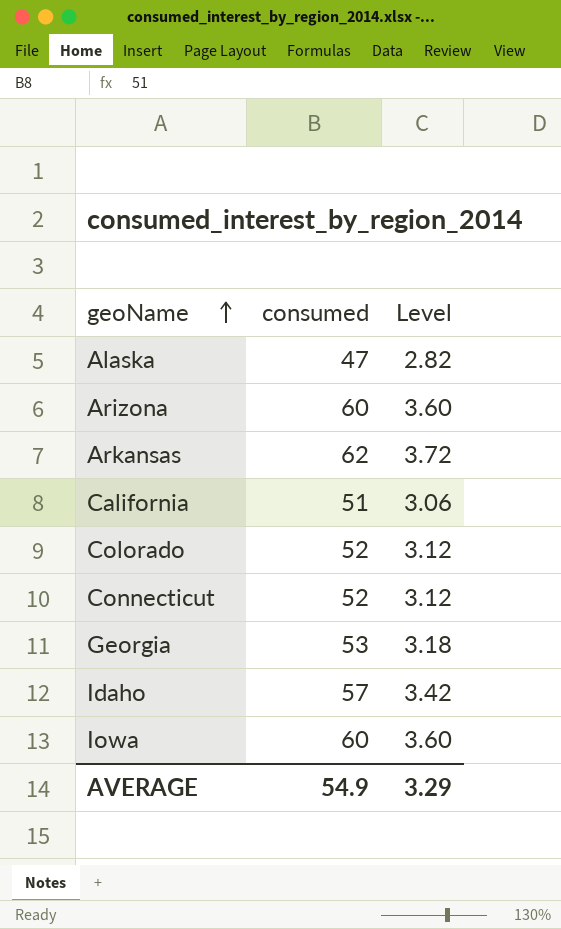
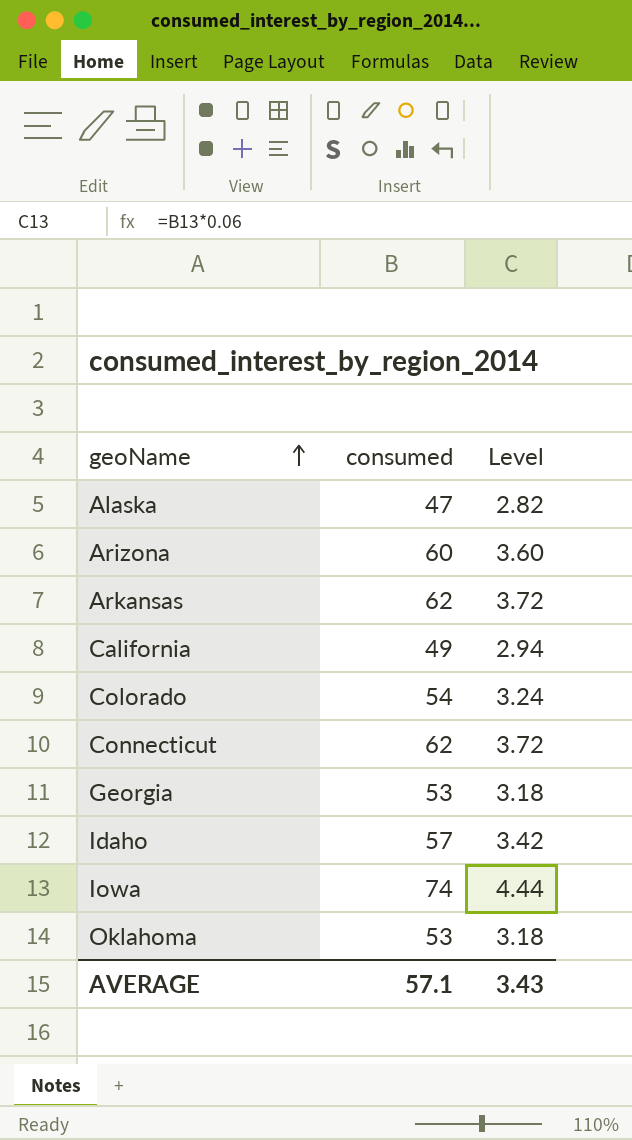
California | consumed: 51 -> 49
California | Level: 3.06 -> 2.94
Colorado | consumed: 52 -> 54
Colorado | Level: 3.12 -> 3.24
Connecticut | consumed: 52 -> 62
Connecticut | Level: 3.12 -> 3.72
Iowa | consumed: 60 -> 74
Iowa | Level: 3.60 -> 4.44
row Oklahoma: none -> 53 | 3.18
AVERAGE | consumed: 54.9 -> 57.1
AVERAGE | Level: 3.29 -> 3.43

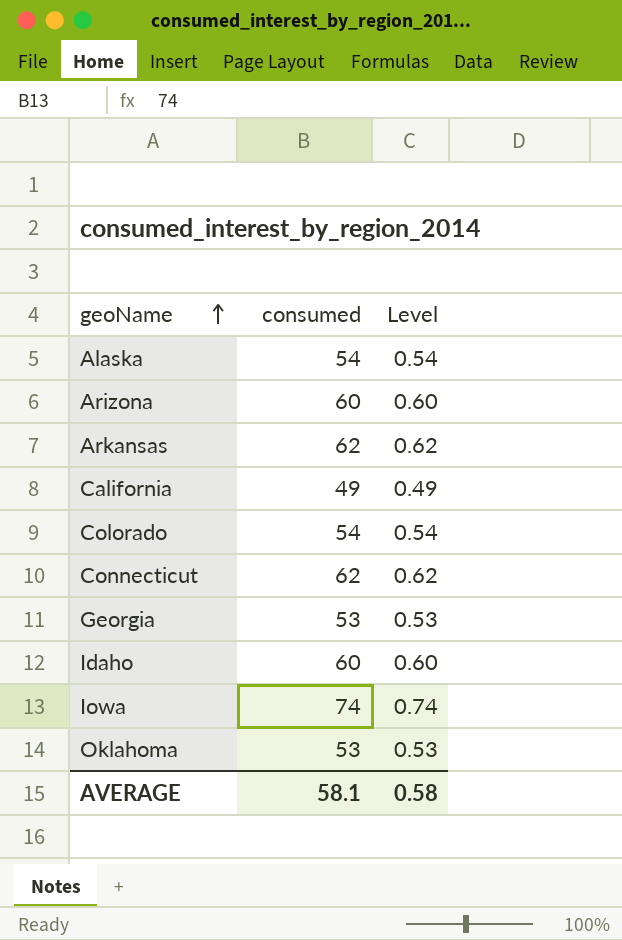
column Level | formula: [consumed] * 0.06 -> [consumed] * 0.01
Alaska | consumed: 47 -> 54
Idaho | consumed: 57 -> 60
AVERAGE | consumed: 57.1 -> 58.1
AVERAGE | Level: 3.43 -> 0.58

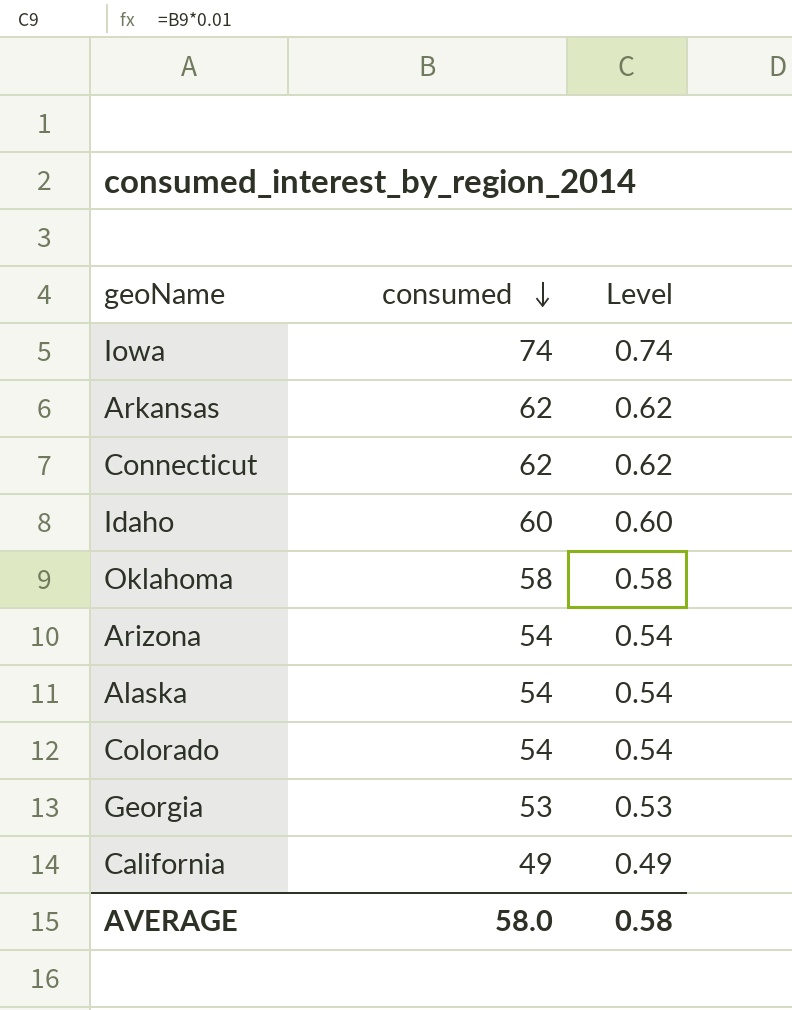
row order: geoName ascending -> consumed descending
Oklahoma | consumed: 53 -> 58
Oklahoma | Level: 0.53 -> 0.58
Arizona | consumed: 60 -> 54
Arizona | Level: 0.60 -> 0.54
AVERAGE | consumed: 58.1 -> 58.0

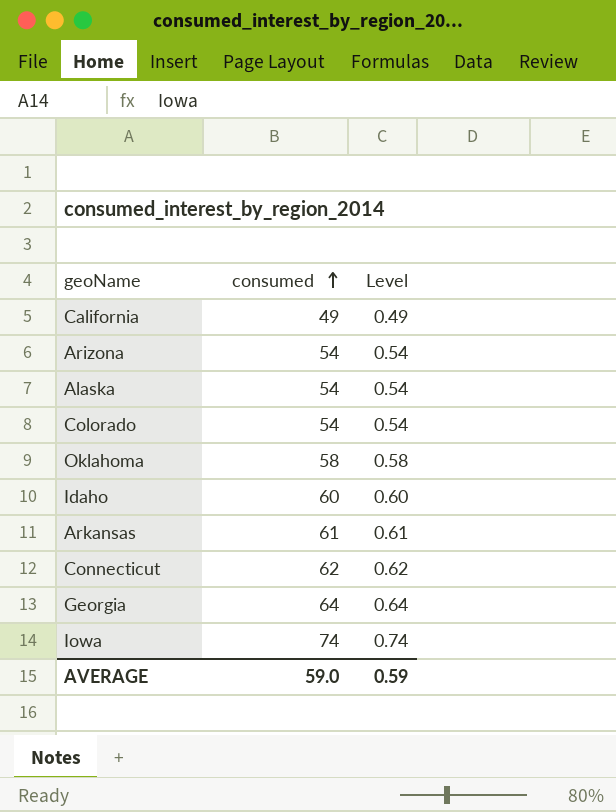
row order: consumed descending -> consumed ascending
Arkansas | consumed: 62 -> 61
Arkansas | Level: 0.62 -> 0.61
Georgia | consumed: 53 -> 64
Georgia | Level: 0.53 -> 0.64
AVERAGE | consumed: 58.0 -> 59.0
AVERAGE | Level: 0.58 -> 0.59

